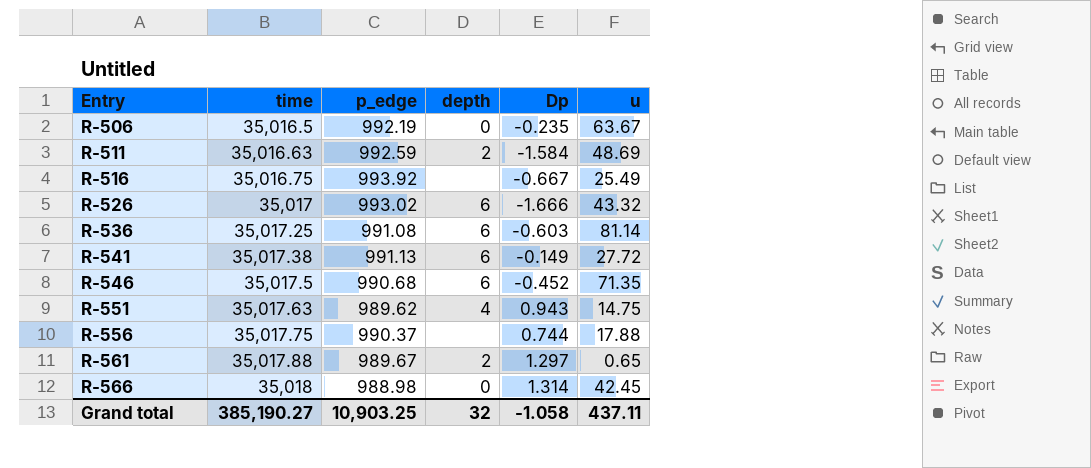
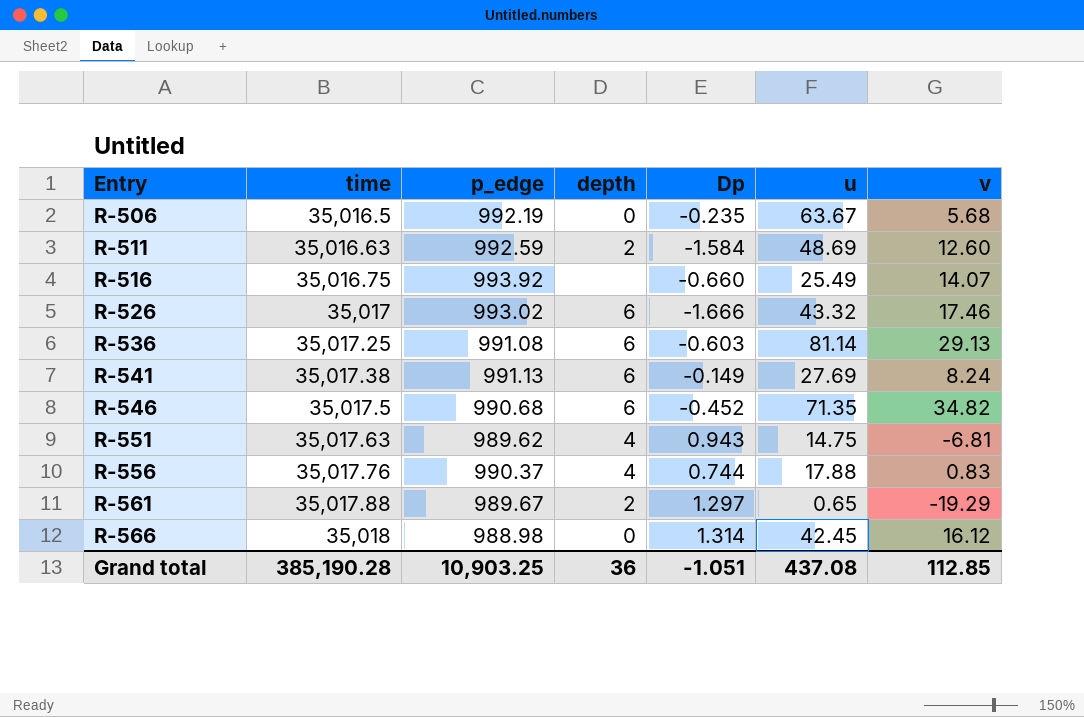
column v | position: none -> 7
R-516 | Dp: -0.667 -> -0.660
R-541 | u: 27.72 -> 27.69
R-556 | time: 35,017.75 -> 35,017.76
R-556 | depth: none -> 4
Grand total | time: 385,190.27 -> 385,190.28
Grand total | depth: 32 -> 36
Grand total | Dp: -1.058 -> -1.051
Grand total | u: 437.11 -> 437.08

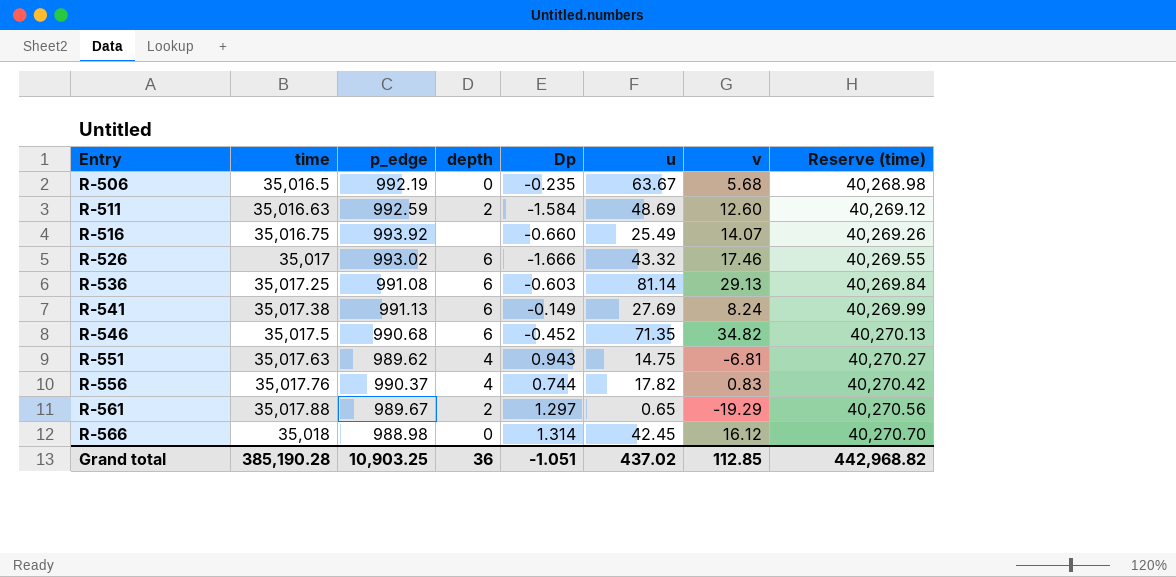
column Reserve (time) | formula: none -> [time] * 1.15
R-556 | u: 17.88 -> 17.82
Grand total | u: 437.08 -> 437.02

